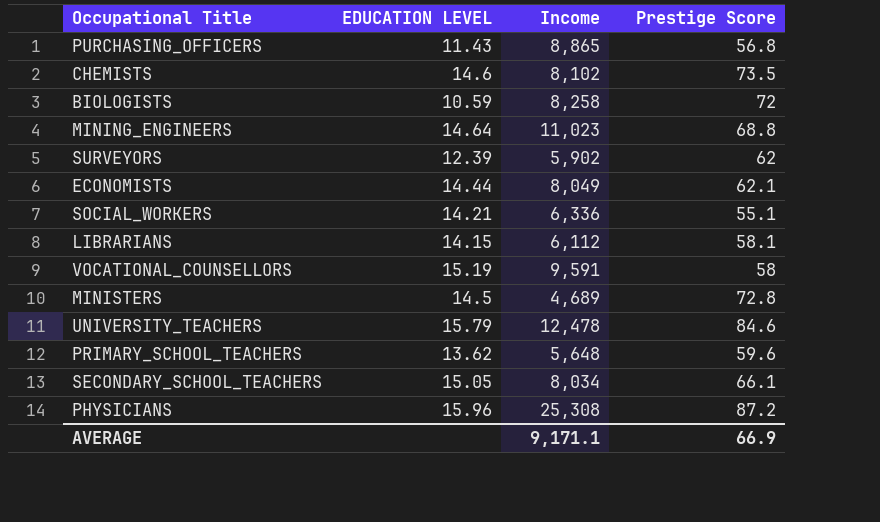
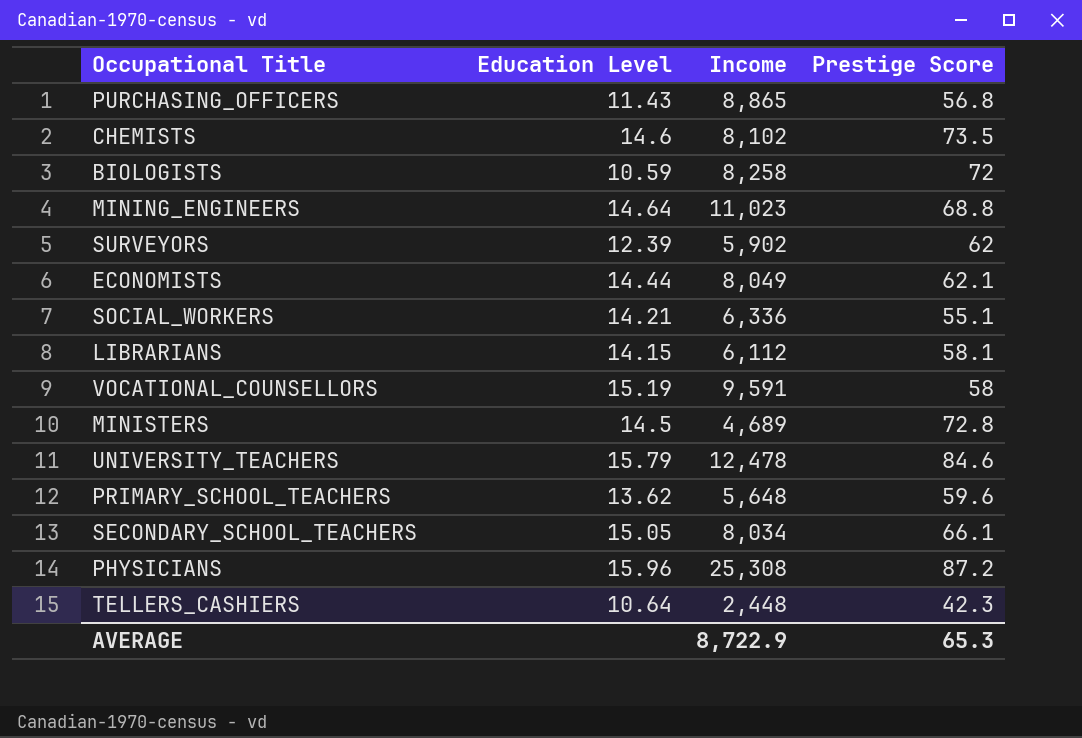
column name: EDUCATION LEVEL -> Education Level
row TELLERS_CASHIERS: none -> 10.64 | 2,448 | 42.3
AVERAGE | Income: 9,171.1 -> 8,722.9
AVERAGE | Prestige Score: 66.9 -> 65.3

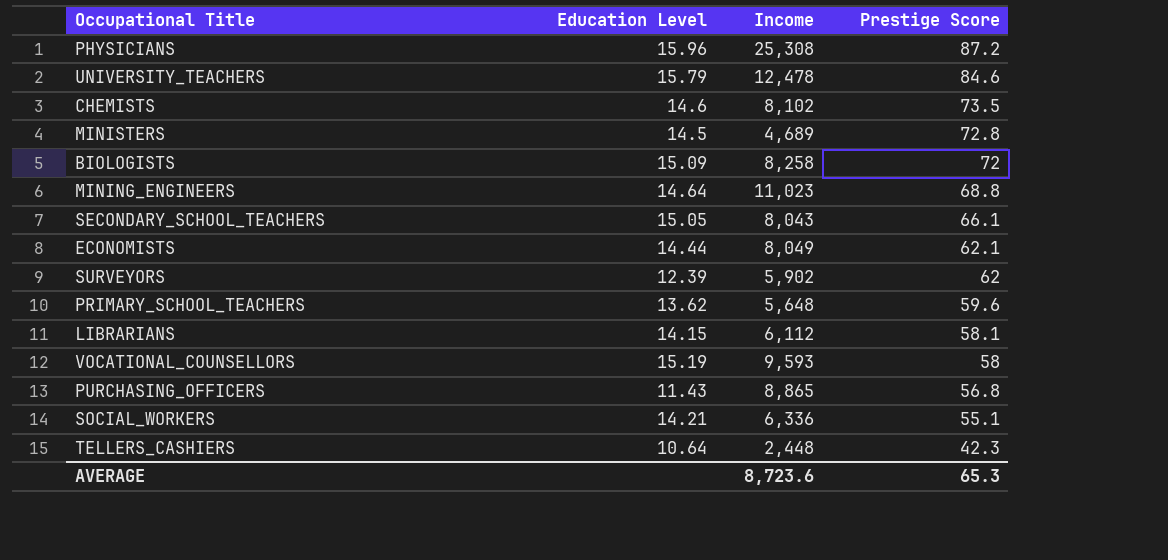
row order: none -> Prestige Score descending
BIOLOGISTS | Education Level: 10.59 -> 15.09
SECONDARY_SCHOOL_TEACHERS | Income: 8,034 -> 8,043
VOCATIONAL_COUNSELLORS | Income: 9,591 -> 9,593
AVERAGE | Income: 8,722.9 -> 8,723.6

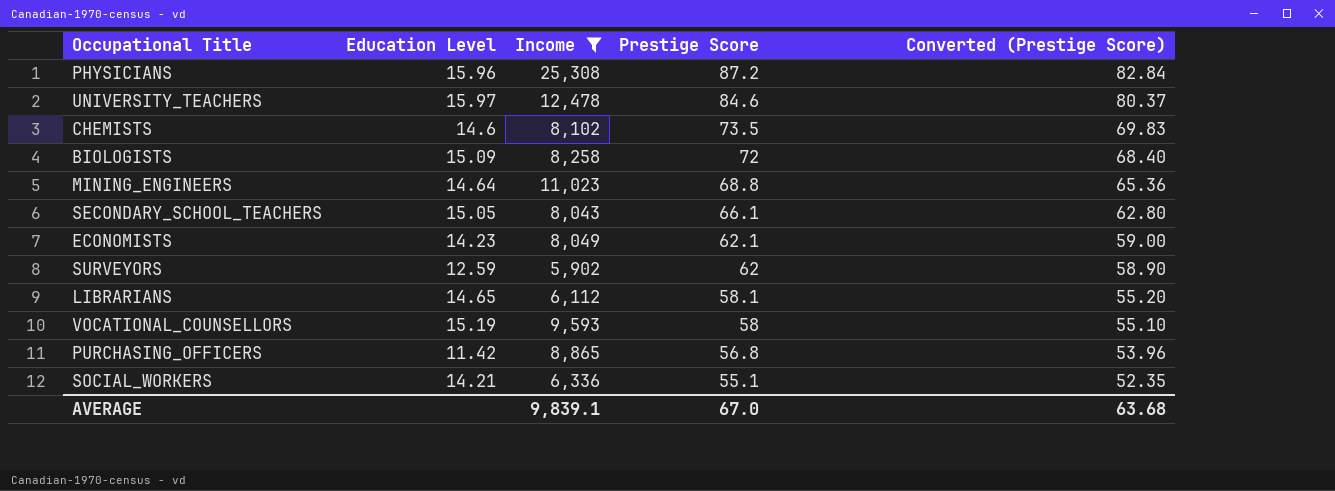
filter: none -> Income >= 5,902
column Converted (Prestige Score) | formula: none -> [Prestige Score] * 0.95
UNIVERSITY_TEACHERS | Education Level: 15.79 -> 15.97
ECONOMISTS | Education Level: 14.44 -> 14.23
SURVEYORS | Education Level: 12.39 -> 12.59
LIBRARIANS | Education Level: 14.15 -> 14.65
PURCHASING_OFFICERS | Education Level: 11.43 -> 11.42
AVERAGE | Income: 8,723.6 -> 9,839.1
AVERAGE | Prestige Score: 65.3 -> 67.0

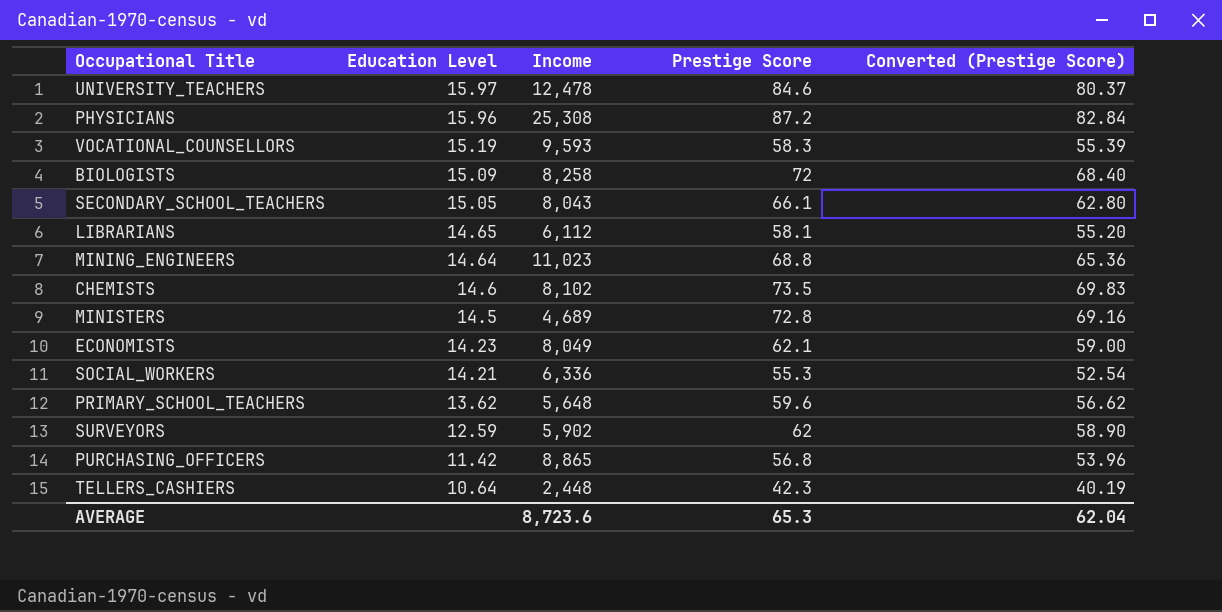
filter: Income >= 5,902 -> none
row order: Prestige Score descending -> Education Level descending
VOCATIONAL_COUNSELLORS | Prestige Score: 58 -> 58.3
VOCATIONAL_COUNSELLORS | Converted (Prestige Score): 55.10 -> 55.39
SOCIAL_WORKERS | Prestige Score: 55.1 -> 55.3
SOCIAL_WORKERS | Converted (Prestige Score): 52.35 -> 52.54
AVERAGE | Income: 9,839.1 -> 8,723.6
AVERAGE | Prestige Score: 67.0 -> 65.3
AVERAGE | Converted (Prestige Score): 63.68 -> 62.04

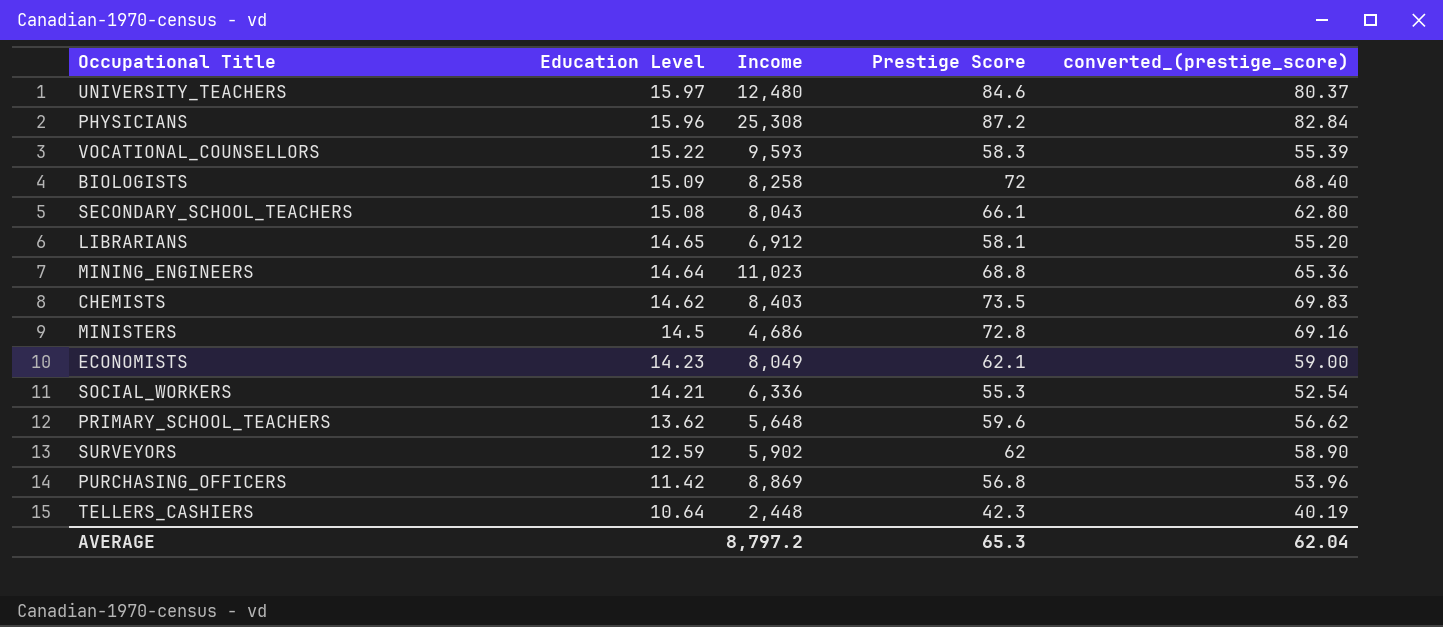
column name: Converted (Prestige Score) -> converted_(prestige_score)
UNIVERSITY_TEACHERS | Income: 12,478 -> 12,480
VOCATIONAL_COUNSELLORS | Education Level: 15.19 -> 15.22
SECONDARY_SCHOOL_TEACHERS | Education Level: 15.05 -> 15.08
LIBRARIANS | Income: 6,112 -> 6,912
CHEMISTS | Education Level: 14.6 -> 14.62
CHEMISTS | Income: 8,102 -> 8,403
MINISTERS | Income: 4,689 -> 4,686
PURCHASING_OFFICERS | Income: 8,865 -> 8,869
AVERAGE | Income: 8,723.6 -> 8,797.2

